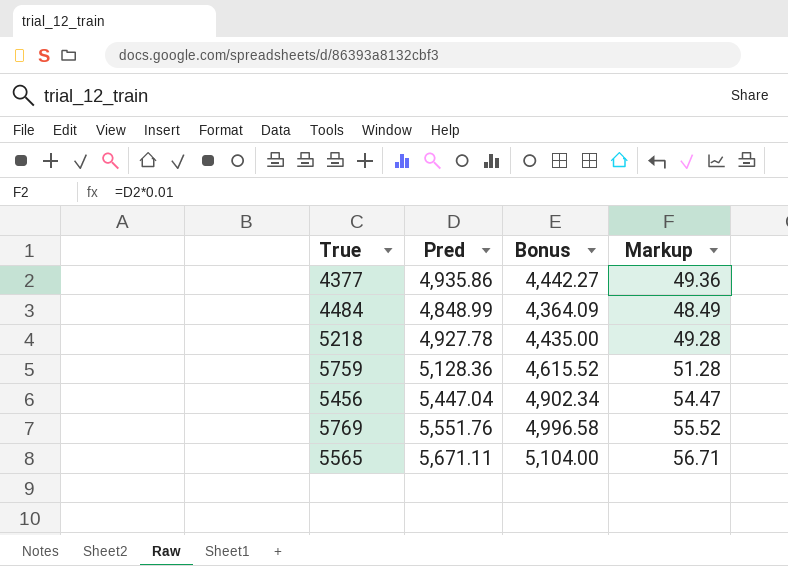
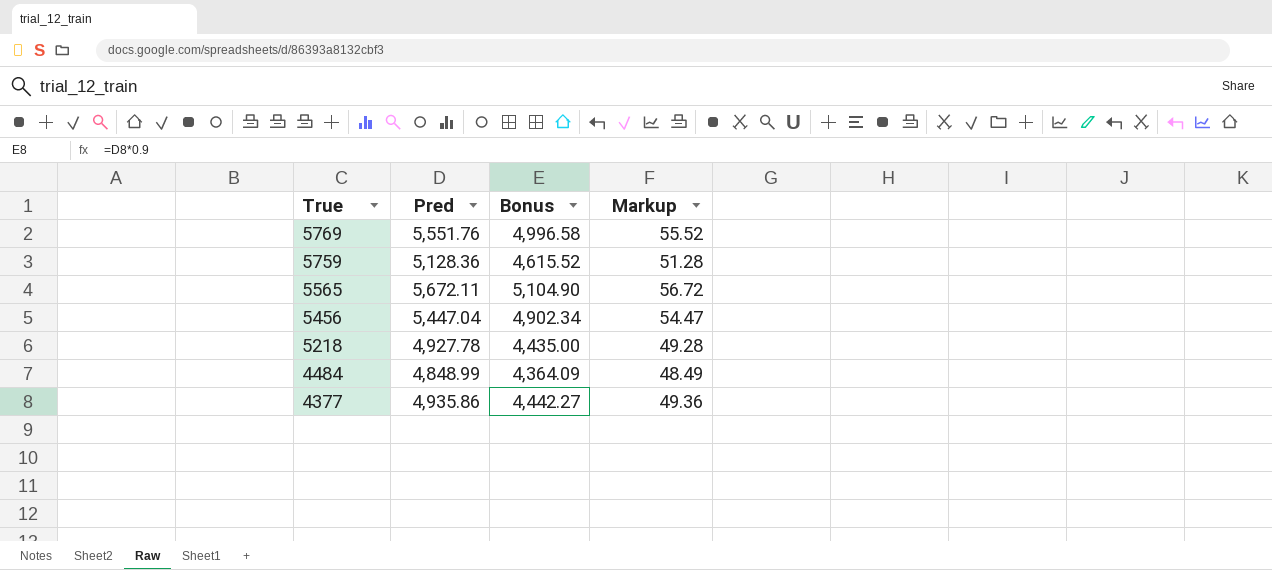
row order: none -> True descending
5565 | Pred: 5,671.11 -> 5,672.11
5565 | Bonus: 5,104.00 -> 5,104.90
5565 | Markup: 56.71 -> 56.72

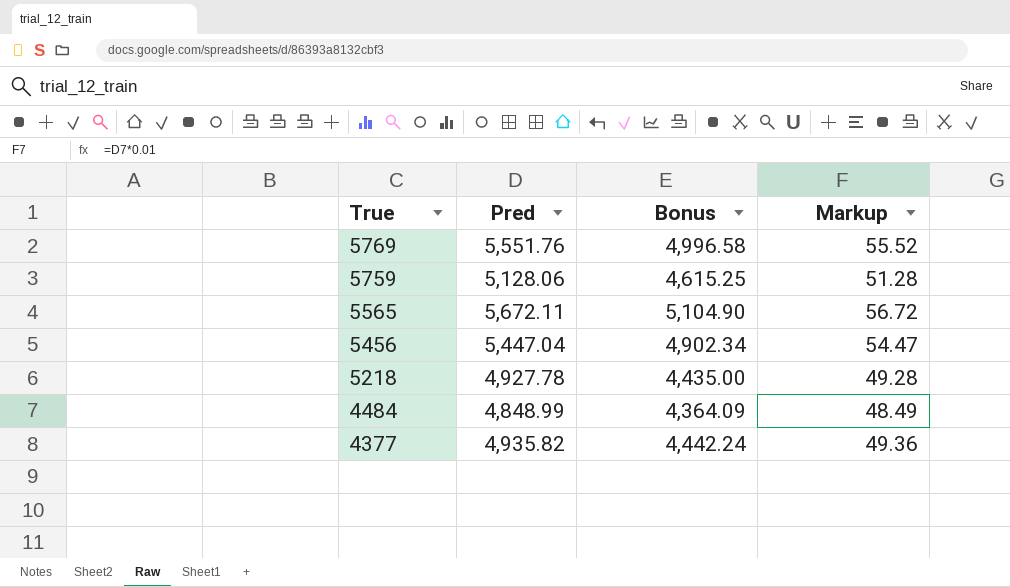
5759 | Pred: 5,128.36 -> 5,128.06
5759 | Bonus: 4,615.52 -> 4,615.25
4377 | Pred: 4,935.86 -> 4,935.82
4377 | Bonus: 4,442.27 -> 4,442.24

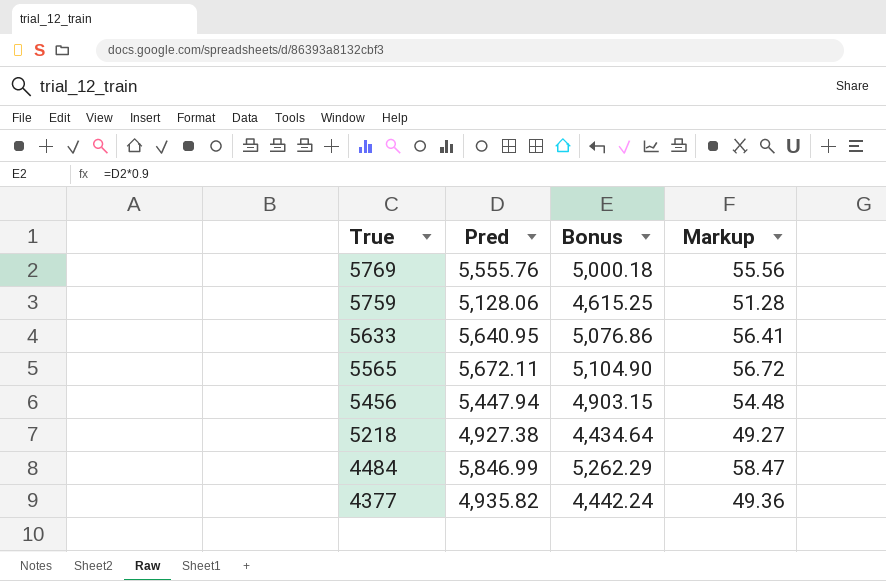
5769 | Pred: 5,551.76 -> 5,555.76
5769 | Bonus: 4,996.58 -> 5,000.18
5769 | Markup: 55.52 -> 55.56
row 5633: none -> 5,640.95 | 5,076.86 | 56.41
5456 | Pred: 5,447.04 -> 5,447.94
5456 | Bonus: 4,902.34 -> 4,903.15
5456 | Markup: 54.47 -> 54.48
5218 | Pred: 4,927.78 -> 4,927.38
5218 | Bonus: 4,435.00 -> 4,434.64
5218 | Markup: 49.28 -> 49.27
4484 | Pred: 4,848.99 -> 5,846.99
4484 | Bonus: 4,364.09 -> 5,262.29
4484 | Markup: 48.49 -> 58.47

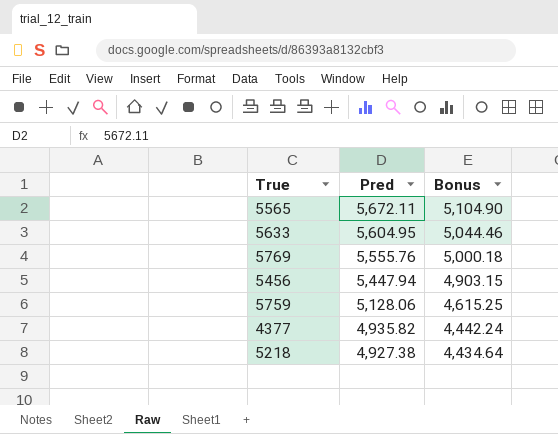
row order: True descending -> Pred descending
column Markup | formula: [Pred] * 0.01 -> none
row 4484: 5,846.99 | 5,262.29 | 58.47 -> none
5633 | Pred: 5,640.95 -> 5,604.95
5633 | Bonus: 5,076.86 -> 5,044.46

